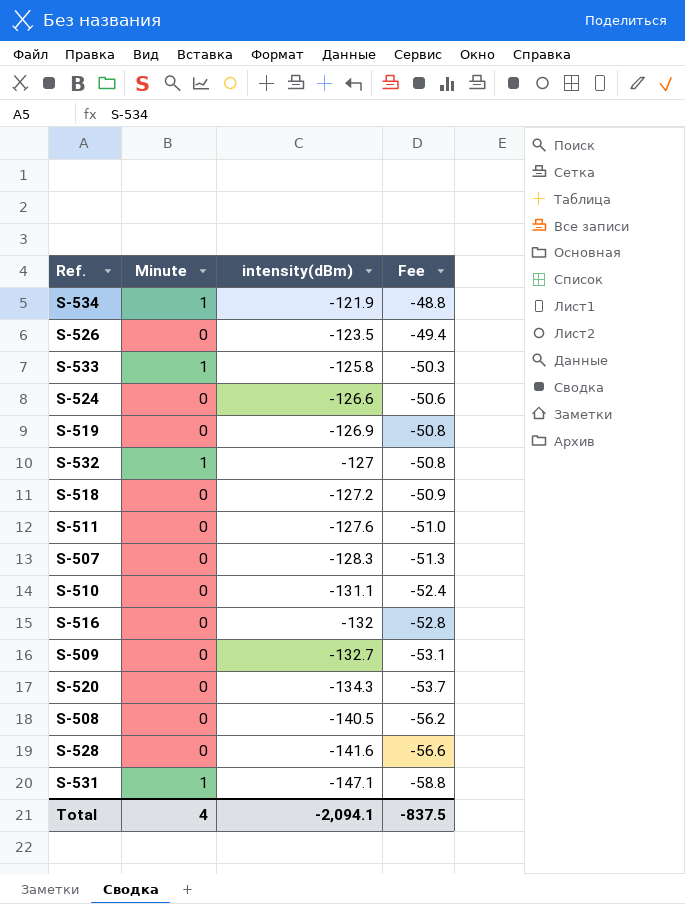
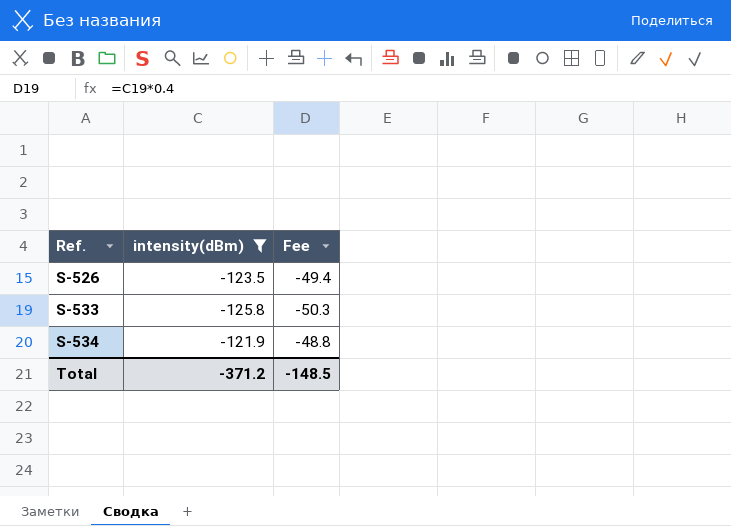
filter: none -> intensity(dBm) >= -125.8
row order: intensity(dBm) descending -> Ref. ascending
column Minute | position: 2 -> none
Total | intensity(dBm): -2,094.1 -> -371.2
Total | Fee: -837.5 -> -148.5

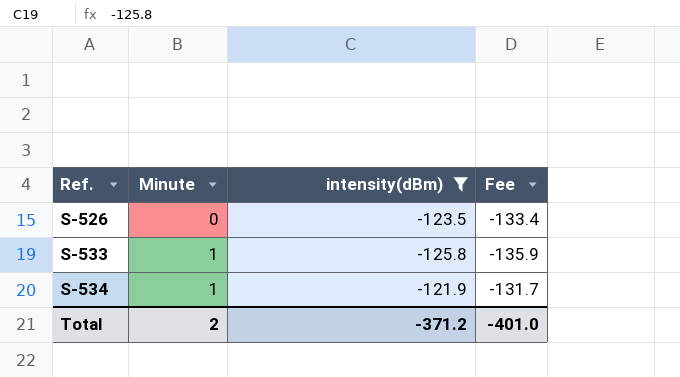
column Minute | position: none -> 2
column Fee | formula: [intensity(dBm)] * 0.4 -> [intensity(dBm)] * 1.08
Total | Fee: -148.5 -> -401.0

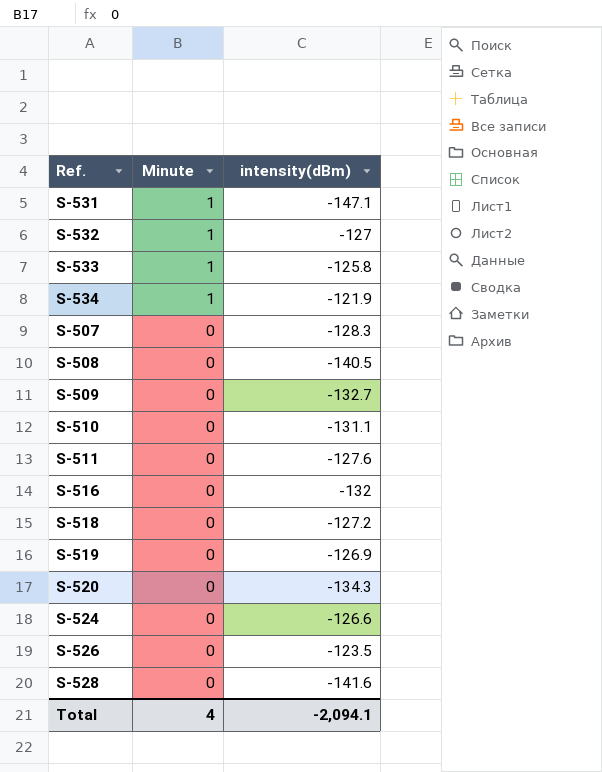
filter: intensity(dBm) >= -125.8 -> none
row order: Ref. ascending -> Minute descending
column Fee | formula: [intensity(dBm)] * 1.08 -> none
Total | Minute: 2 -> 4
Total | intensity(dBm): -371.2 -> -2,094.1

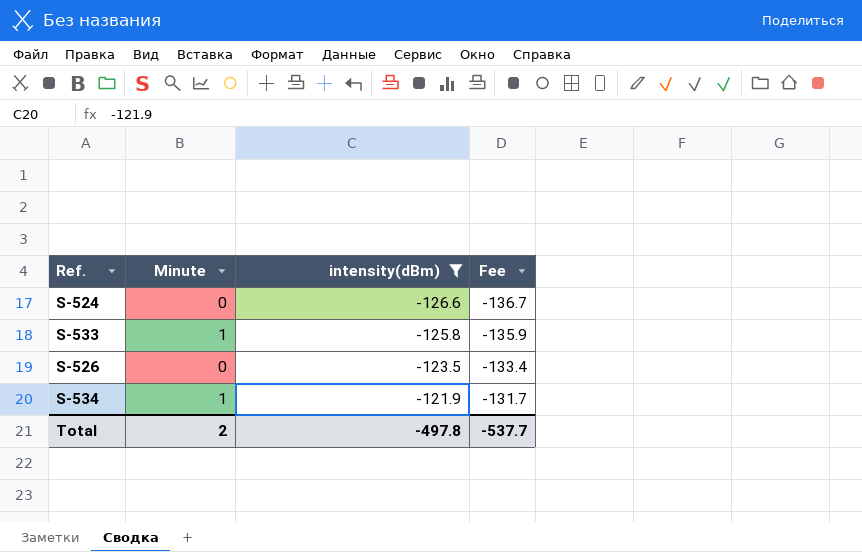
filter: none -> intensity(dBm) >= -126.6
row order: Minute descending -> intensity(dBm) ascending
column Fee | formula: none -> [intensity(dBm)] * 1.08
Total | Minute: 4 -> 2
Total | intensity(dBm): -2,094.1 -> -497.8

